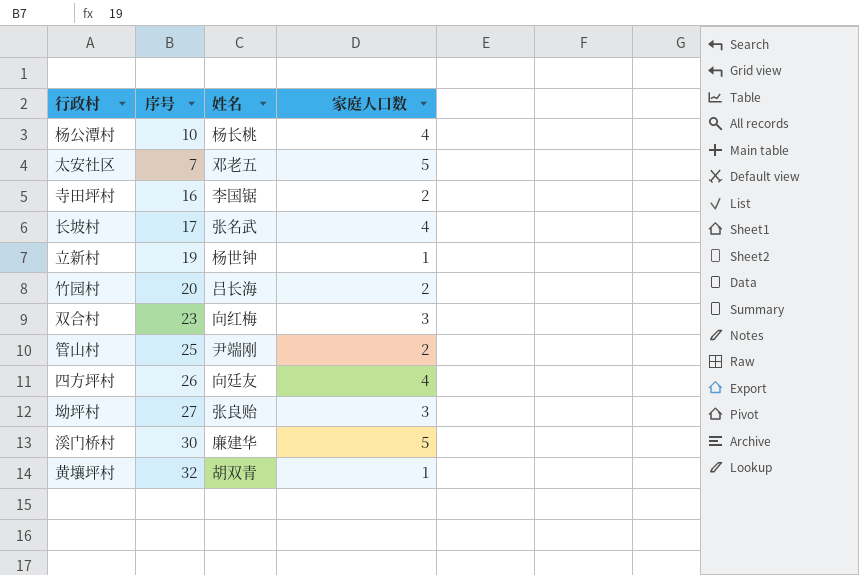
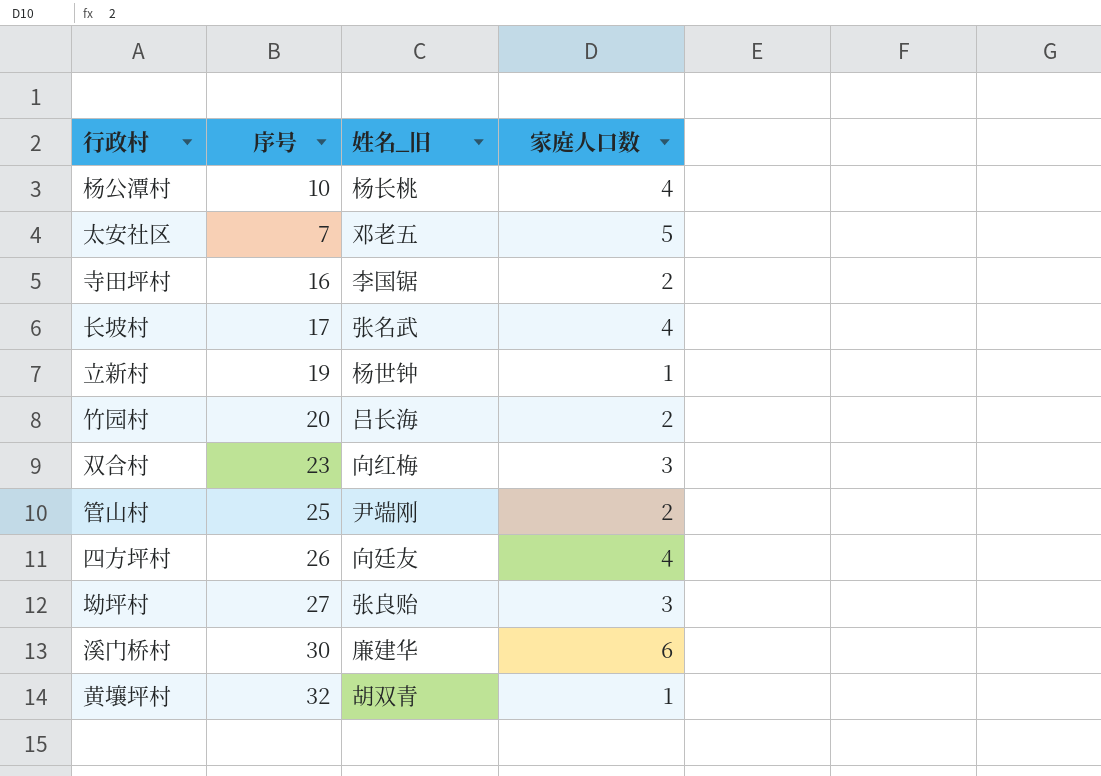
column name: 姓名 -> 姓名_旧
溪门桥村 | 家庭人口数: 5 -> 6

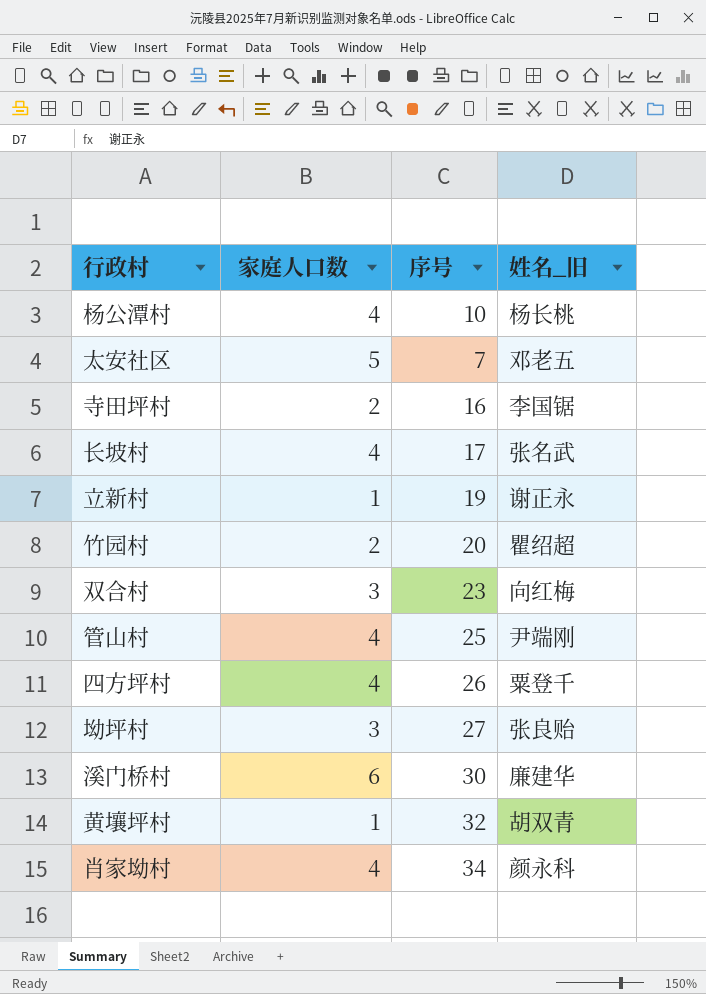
column 家庭人口数 | position: 4 -> 2
立新村 | 姓名_旧: 杨世钟 -> 谢正永
竹园村 | 姓名_旧: 吕长海 -> 瞿绍超
管山村 | 家庭人口数: 2 -> 4
四方坪村 | 姓名_旧: 向廷友 -> 粟登千
row 肖家坳村: none -> 4 | 34 | 颜永科

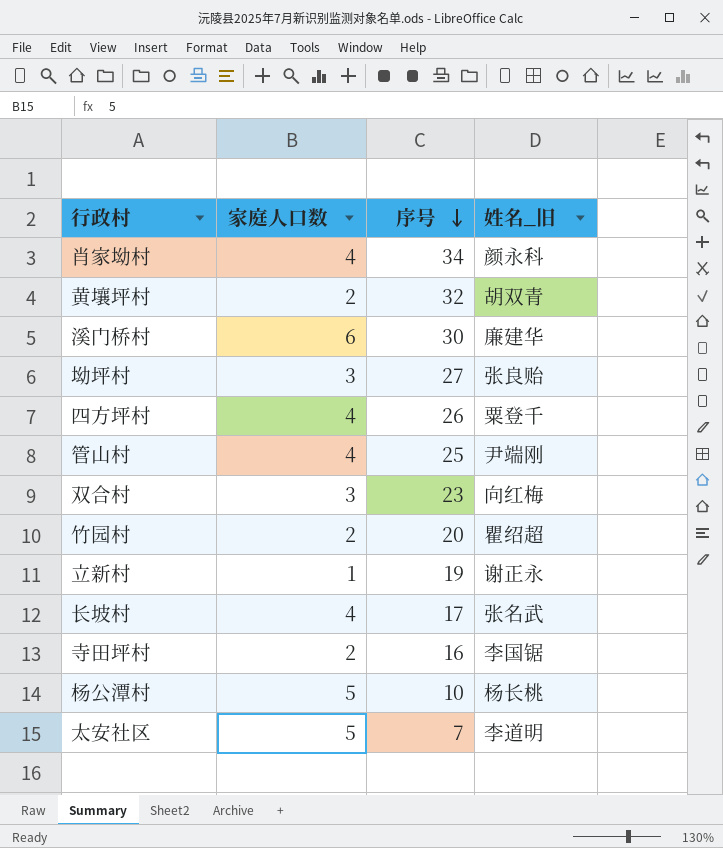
row order: none -> 序号 descending
黄壤坪村 | 家庭人口数: 1 -> 2
杨公潭村 | 家庭人口数: 4 -> 5
太安社区 | 姓名_旧: 邓老五 -> 李道明

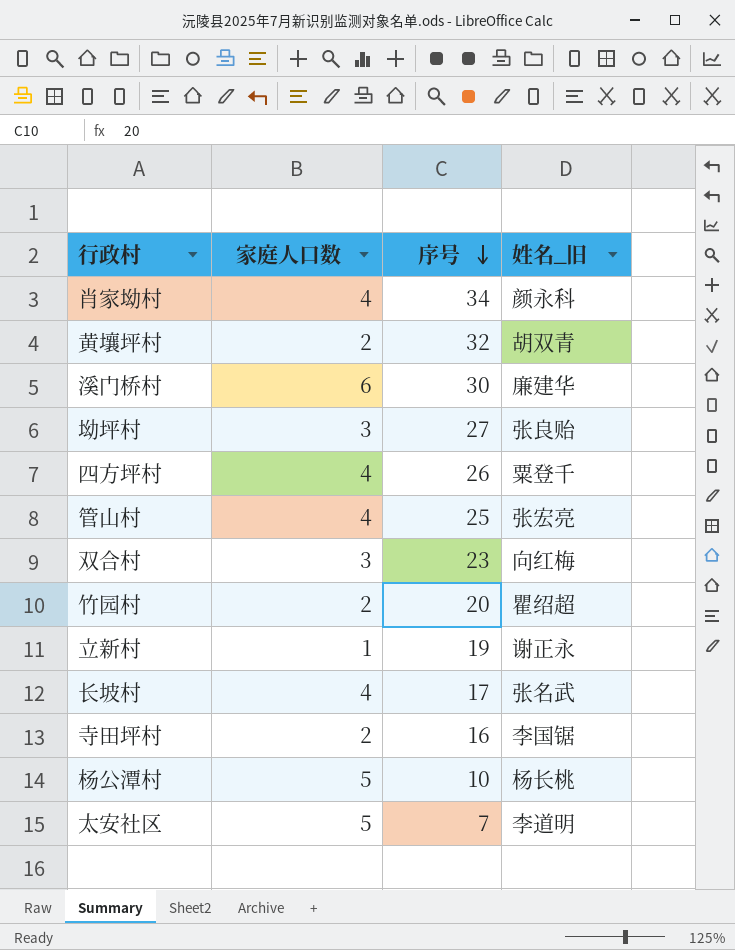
管山村 | 姓名_旧: 尹端刚 -> 张宏亮

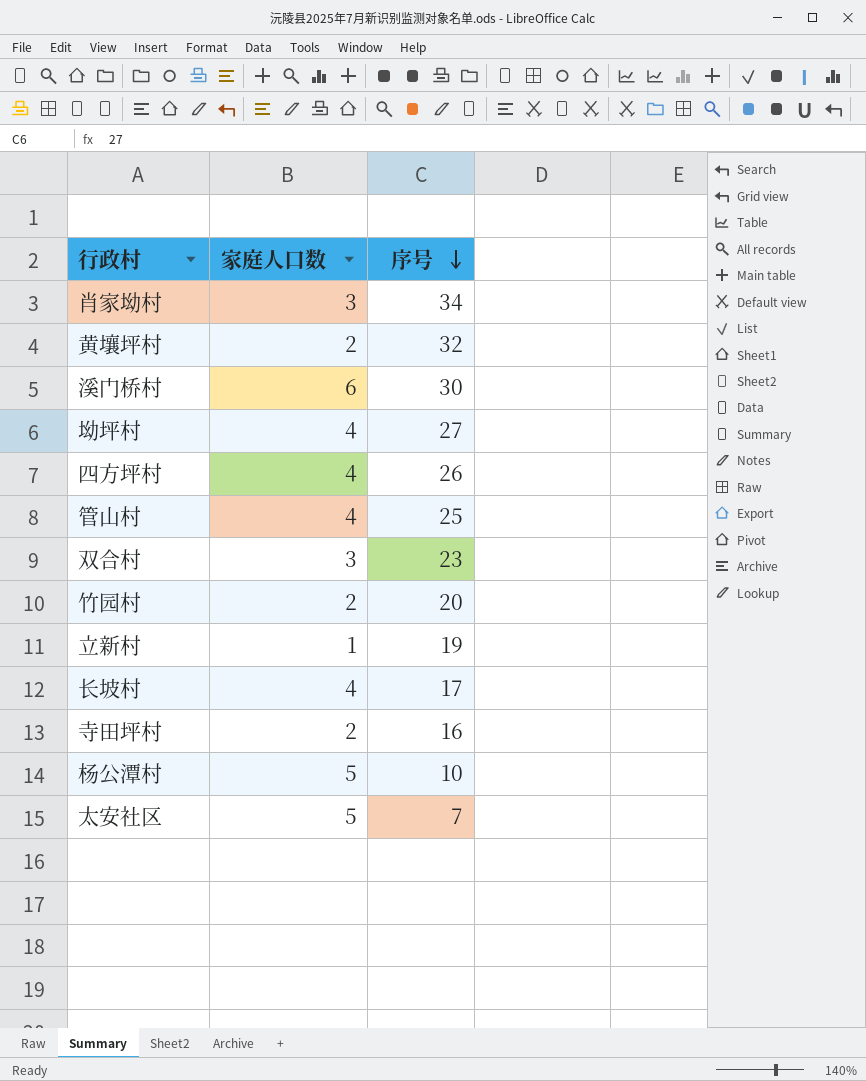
column 姓名_旧 | position: 4 -> none
肖家坳村 | 家庭人口数: 4 -> 3
坳坪村 | 家庭人口数: 3 -> 4

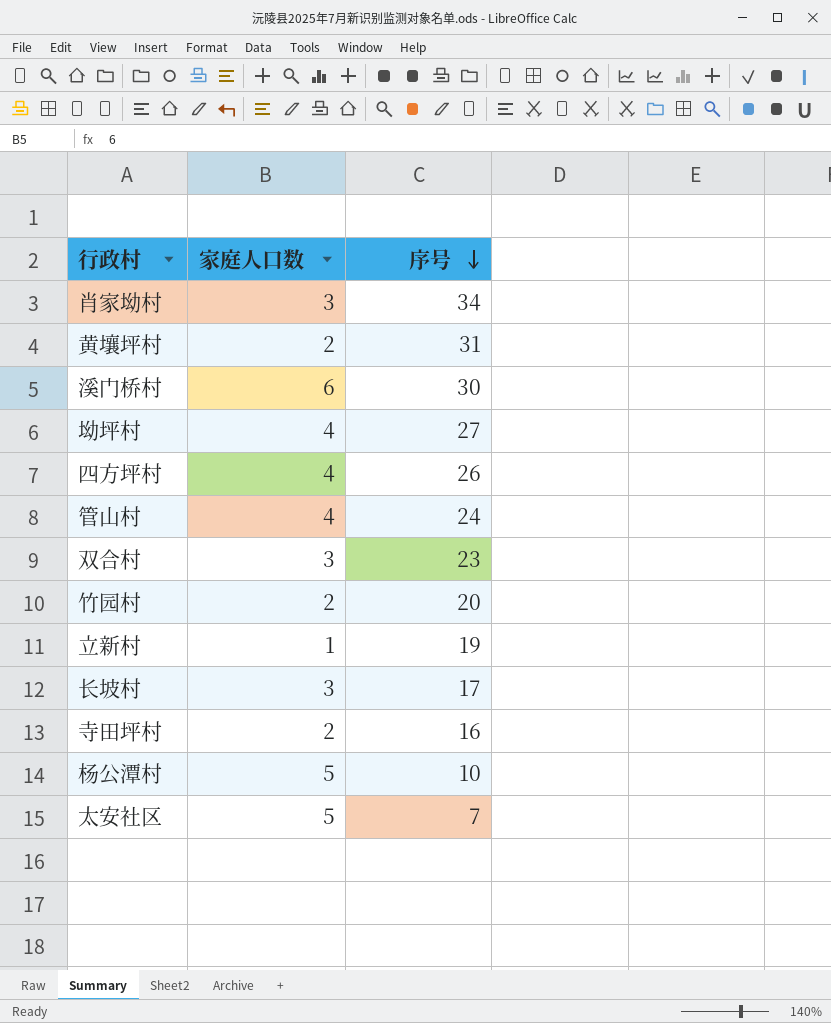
黄壤坪村 | 序号: 32 -> 31
管山村 | 序号: 25 -> 24
长坡村 | 家庭人口数: 4 -> 3

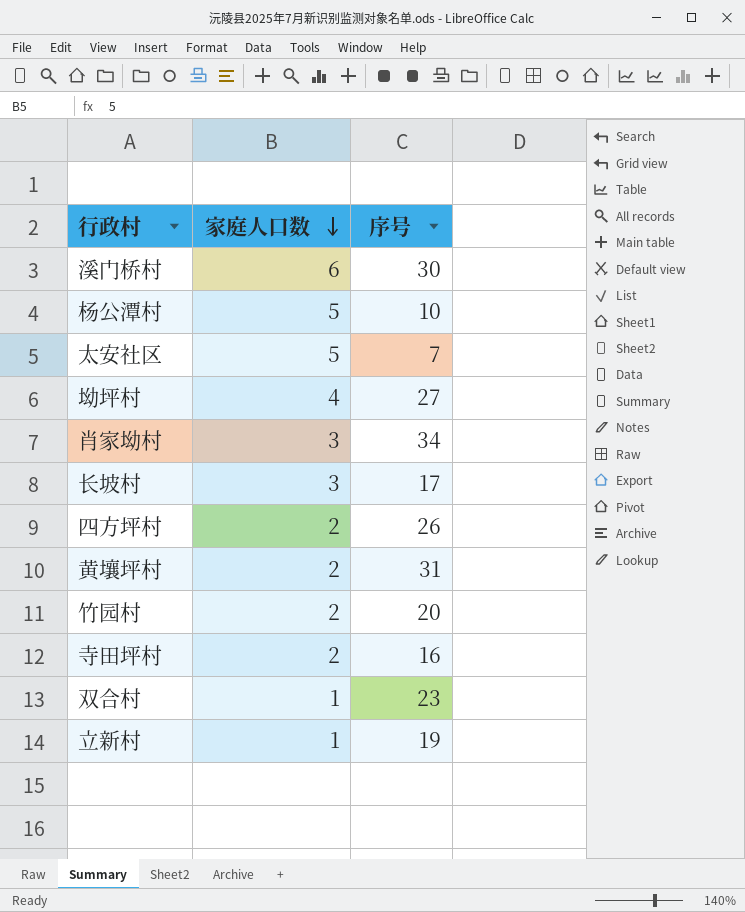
row order: 序号 descending -> 家庭人口数 descending
row 管山村: 4 | 24 -> none
四方坪村 | 家庭人口数: 4 -> 2
双合村 | 家庭人口数: 3 -> 1

